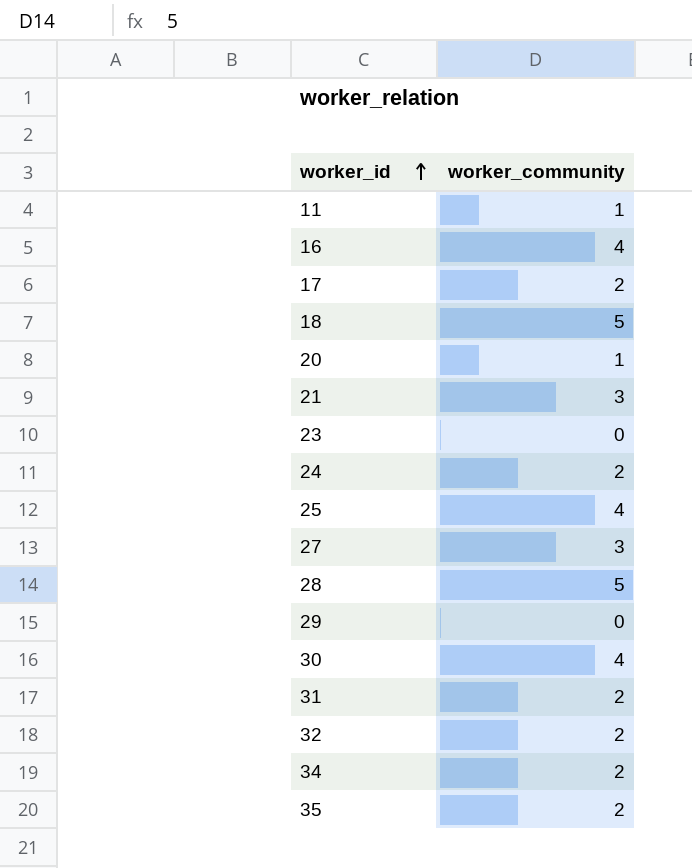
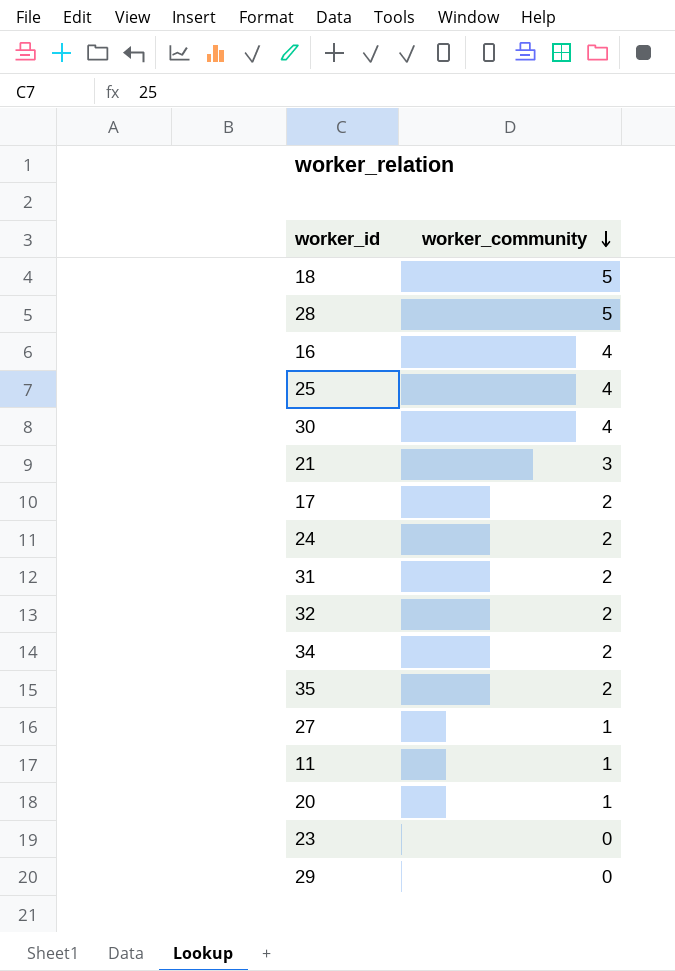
row order: worker_id ascending -> worker_community descending
27 | worker_community: 3 -> 1

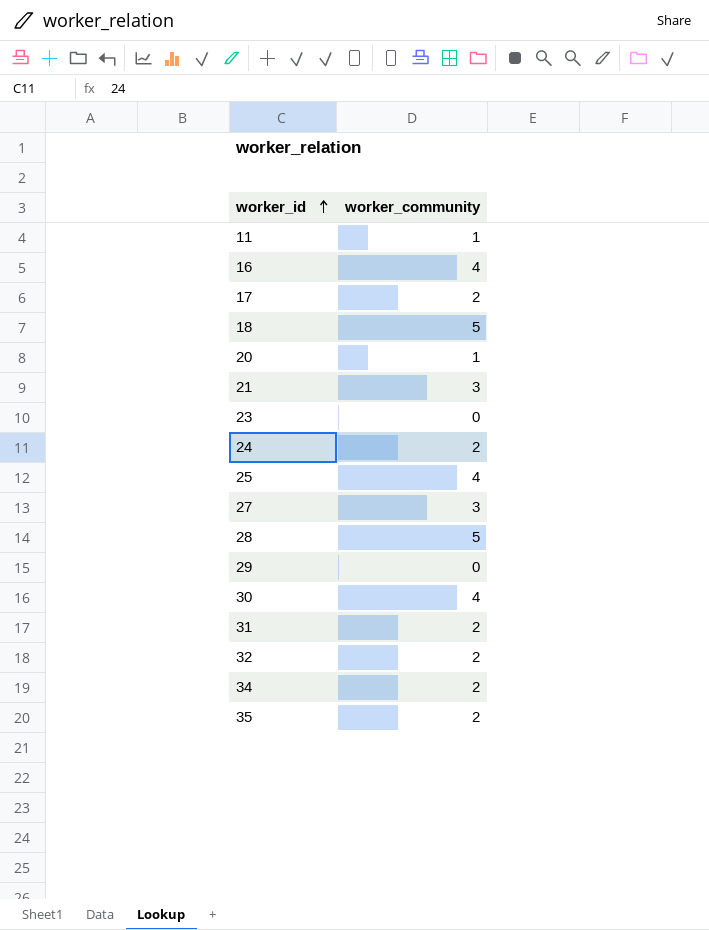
row order: worker_community descending -> worker_id ascending
27 | worker_community: 1 -> 3

